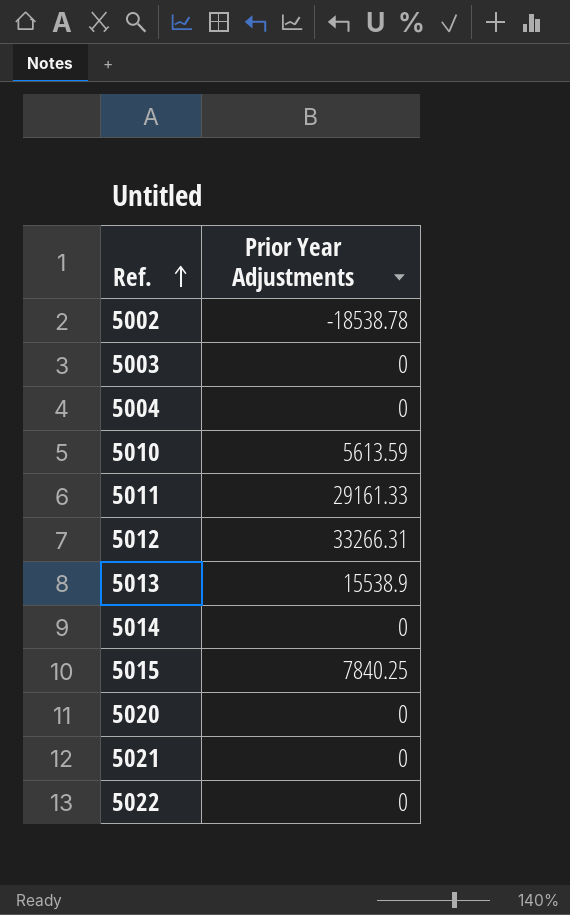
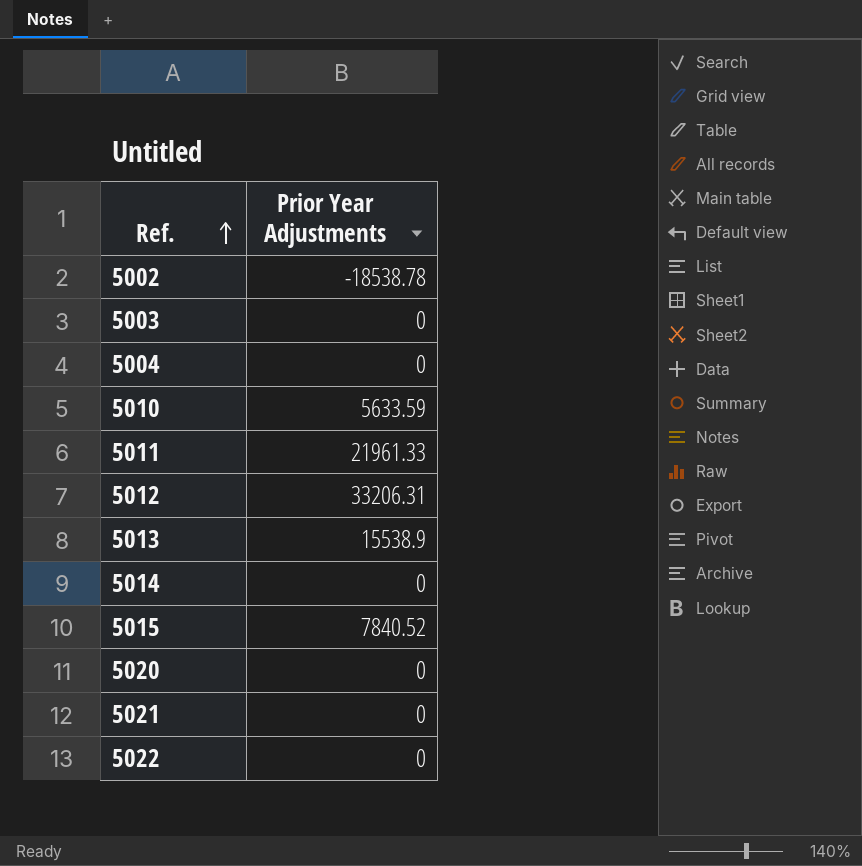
5010 | Prior Year Adjustments: 5613.59 -> 5633.59
5011 | Prior Year Adjustments: 29161.33 -> 21961.33
5012 | Prior Year Adjustments: 33266.31 -> 33206.31
5015 | Prior Year Adjustments: 7840.25 -> 7840.52

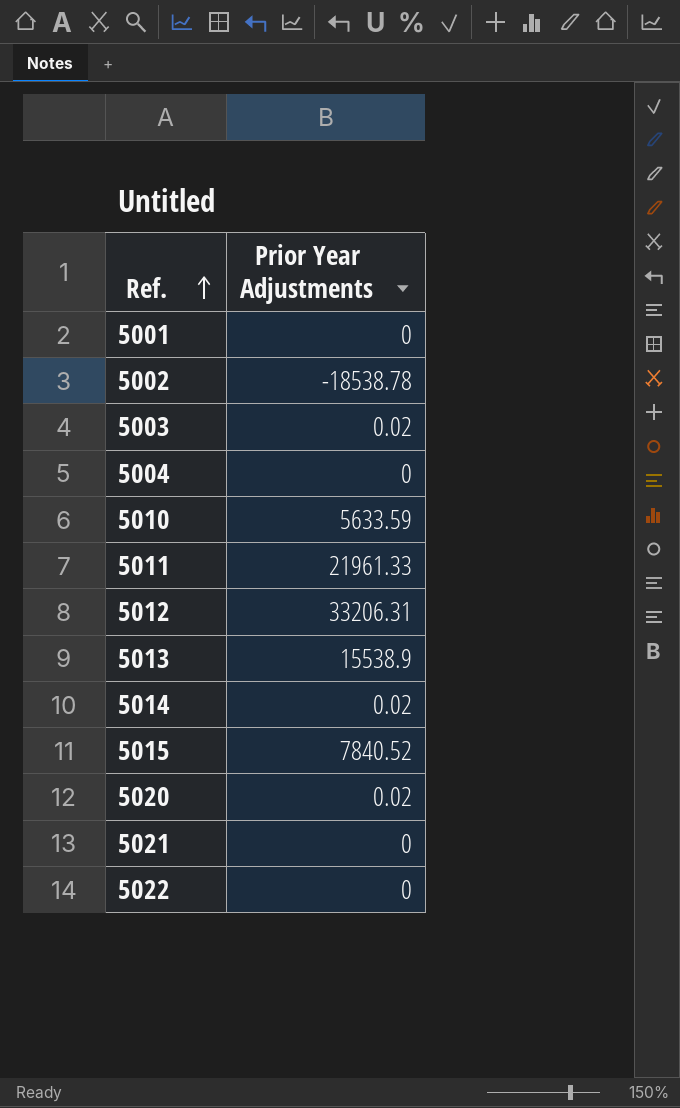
row 5001: none -> 0
5003 | Prior Year Adjustments: 0 -> 0.02
5014 | Prior Year Adjustments: 0 -> 0.02
5020 | Prior Year Adjustments: 0 -> 0.02

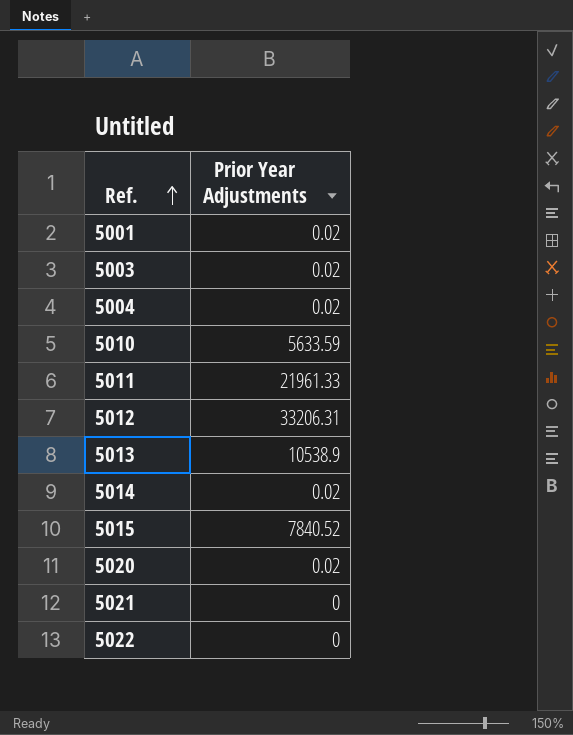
row 5002: -18538.78 -> none
5001 | Prior Year Adjustments: 0 -> 0.02
5004 | Prior Year Adjustments: 0 -> 0.02
5013 | Prior Year Adjustments: 15538.9 -> 10538.9

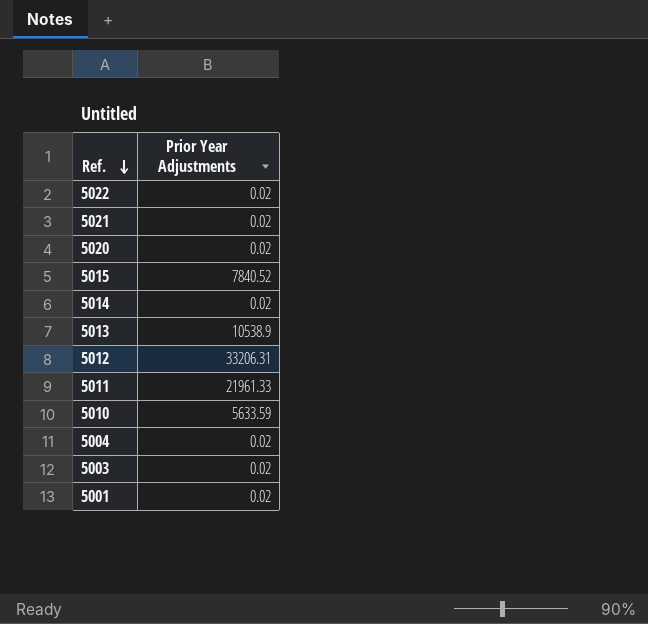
row order: Ref. ascending -> Ref. descending
5022 | Prior Year Adjustments: 0 -> 0.02
5021 | Prior Year Adjustments: 0 -> 0.02

